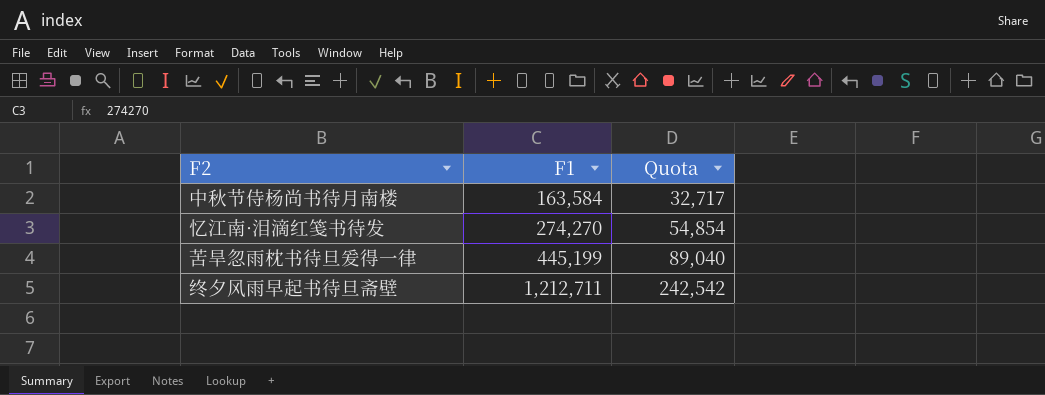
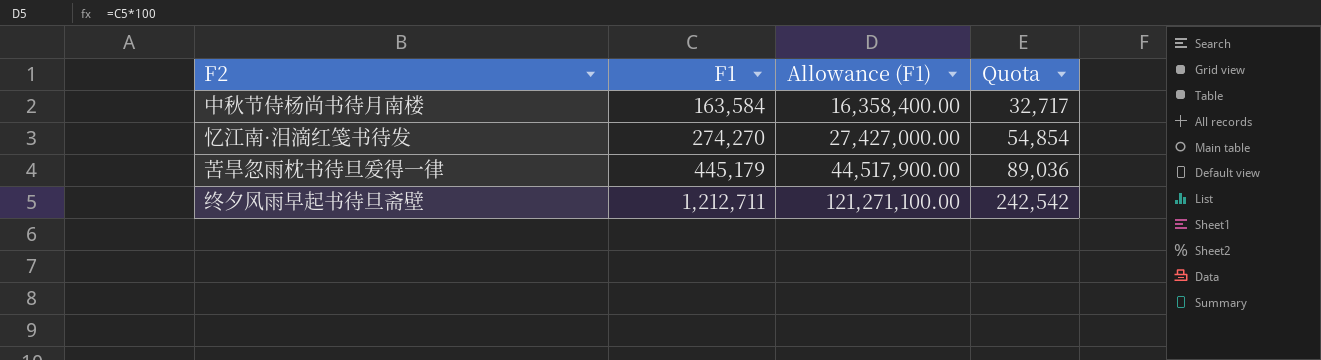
column Allowance (F1) | formula: none -> [F1] * 100
苦旱忽雨枕书待旦爰得一律 | F1: 445,199 -> 445,179
苦旱忽雨枕书待旦爰得一律 | Quota: 89,040 -> 89,036

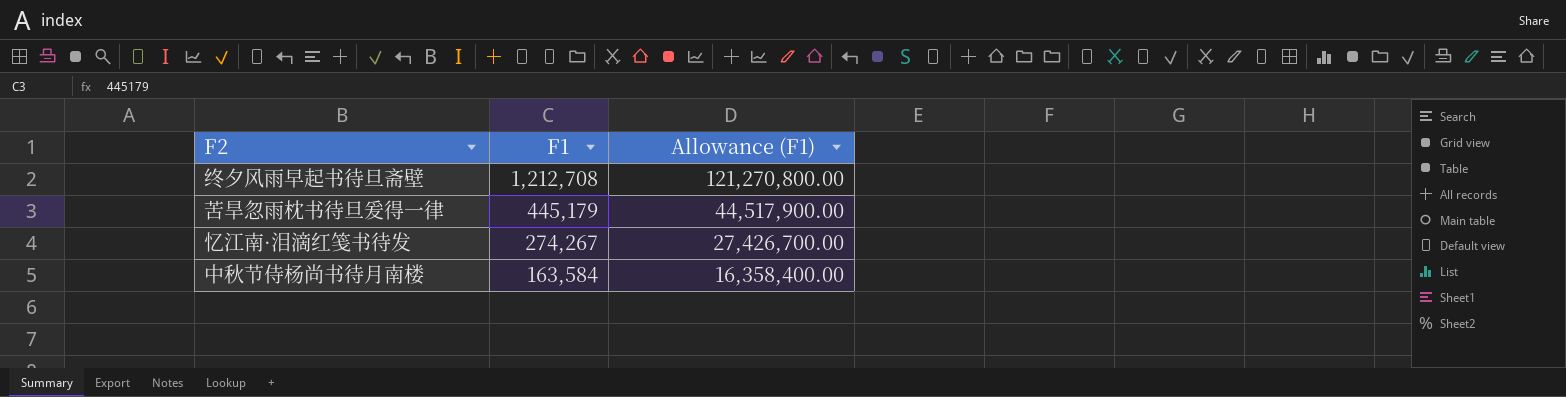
row order: F1 ascending -> F1 descending
column Quota | formula: [F1] * 0.2 -> none
终夕风雨早起书待旦斋壁 | F1: 1,212,711 -> 1,212,708
终夕风雨早起书待旦斋壁 | Allowance (F1): 121,271,100.00 -> 121,270,800.00
忆江南·泪滴红笺书待发 | F1: 274,270 -> 274,267
忆江南·泪滴红笺书待发 | Allowance (F1): 27,427,000.00 -> 27,426,700.00

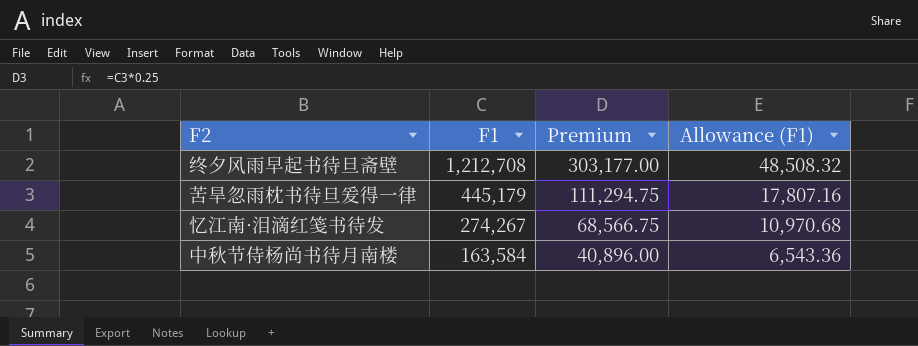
column Premium | formula: none -> [F1] * 0.25
column Allowance (F1) | formula: [F1] * 100 -> [F1] * 0.04

